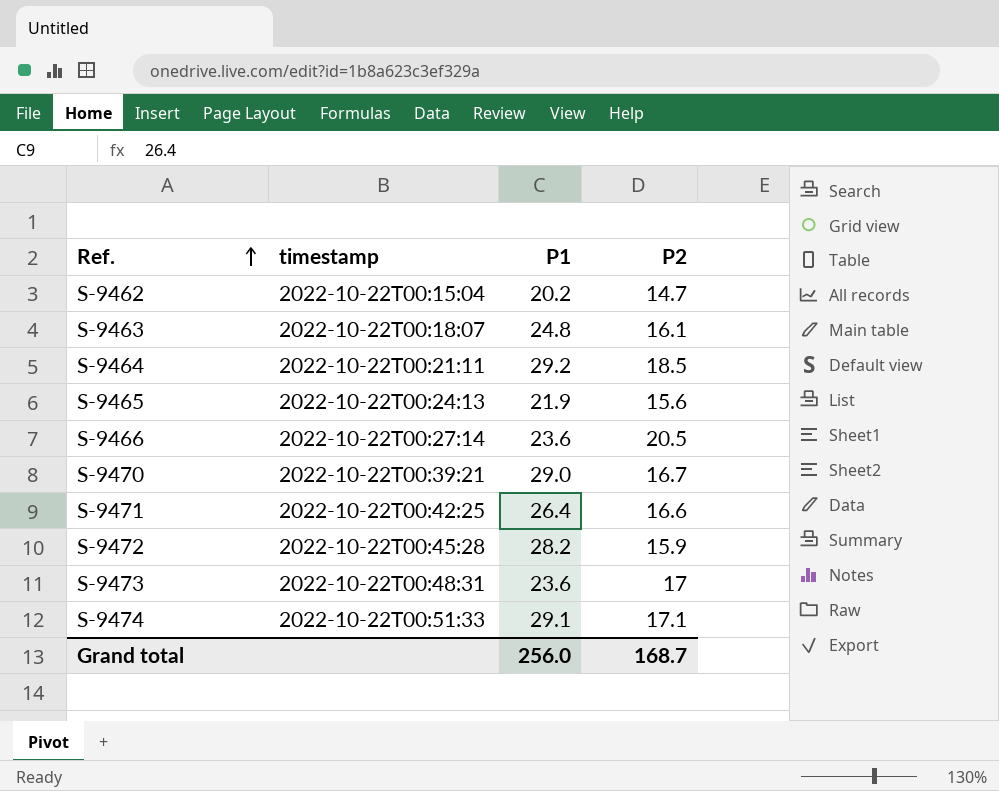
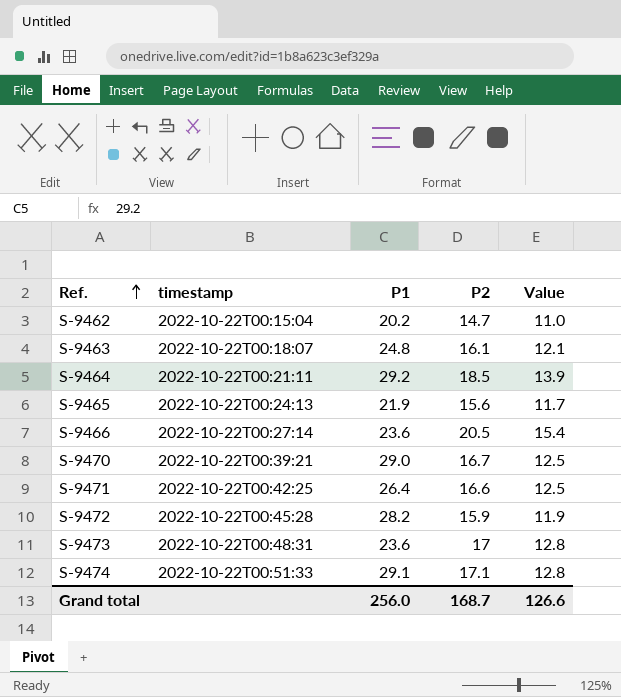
column Value | formula: none -> [P2] * 0.75

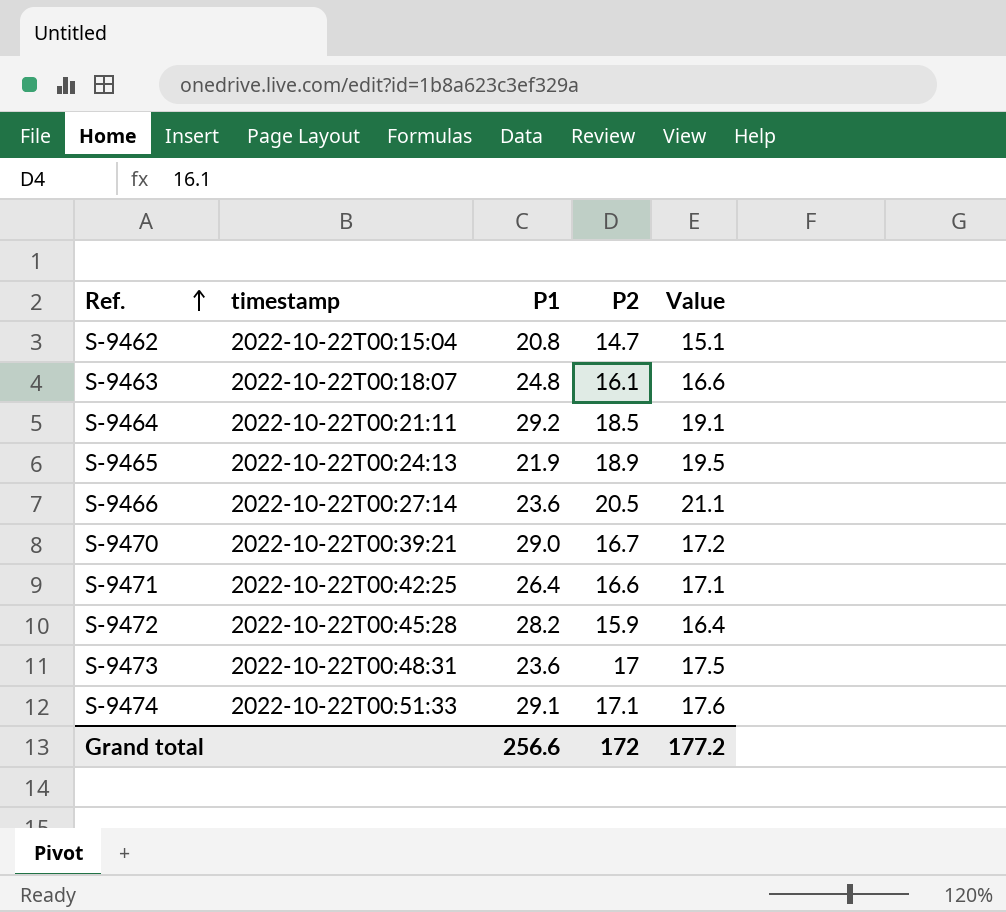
column Value | formula: [P2] * 0.75 -> [P2] * 1.03
S-9462 | P1: 20.2 -> 20.8
S-9465 | P2: 15.6 -> 18.9
Grand total | P1: 256.0 -> 256.6
Grand total | P2: 168.7 -> 172
Grand total | Value: 126.6 -> 177.2

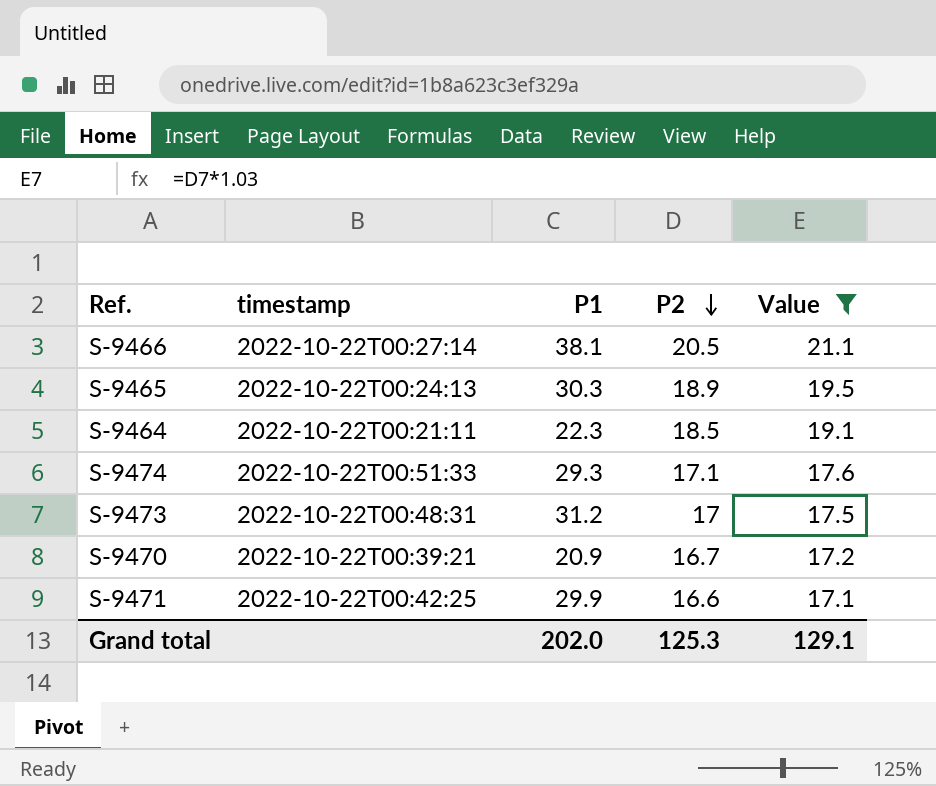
filter: none -> Value >= 17.1
row order: Ref. ascending -> P2 descending
S-9466 | P1: 23.6 -> 38.1
S-9465 | P1: 21.9 -> 30.3
S-9464 | P1: 29.2 -> 22.3
S-9474 | P1: 29.1 -> 29.3
S-9473 | P1: 23.6 -> 31.2
S-9470 | P1: 29.0 -> 20.9
S-9471 | P1: 26.4 -> 29.9
Grand total | P1: 256.6 -> 202.0
Grand total | P2: 172 -> 125.3
Grand total | Value: 177.2 -> 129.1

